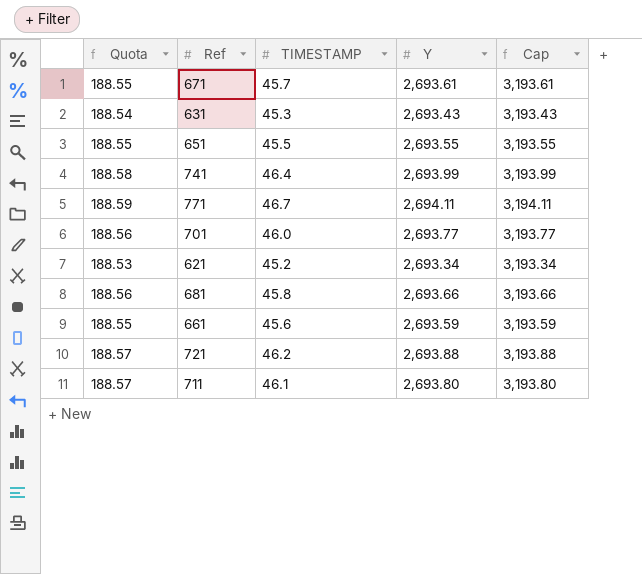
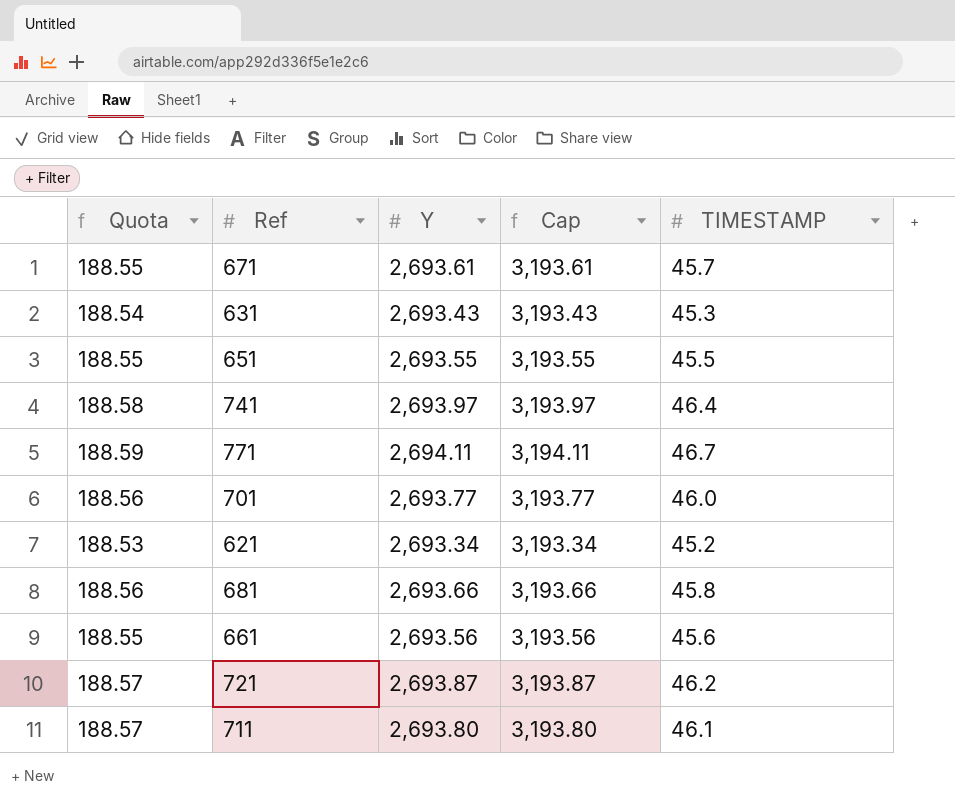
column TIMESTAMP | position: 3 -> 5
741 | Y: 2,693.99 -> 2,693.97
741 | Cap: 3,193.99 -> 3,193.97
661 | Y: 2,693.59 -> 2,693.56
661 | Cap: 3,193.59 -> 3,193.56
721 | Y: 2,693.88 -> 2,693.87
721 | Cap: 3,193.88 -> 3,193.87

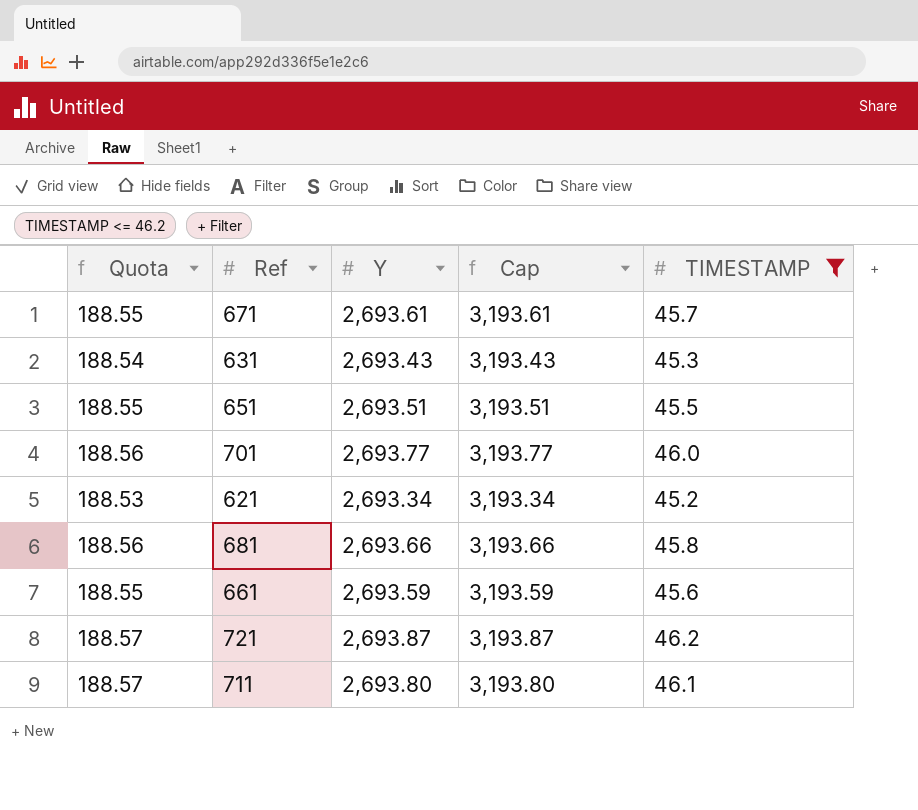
filter: none -> TIMESTAMP <= 46.2
651 | Y: 2,693.55 -> 2,693.51
651 | Cap: 3,193.55 -> 3,193.51
661 | Y: 2,693.56 -> 2,693.59
661 | Cap: 3,193.56 -> 3,193.59

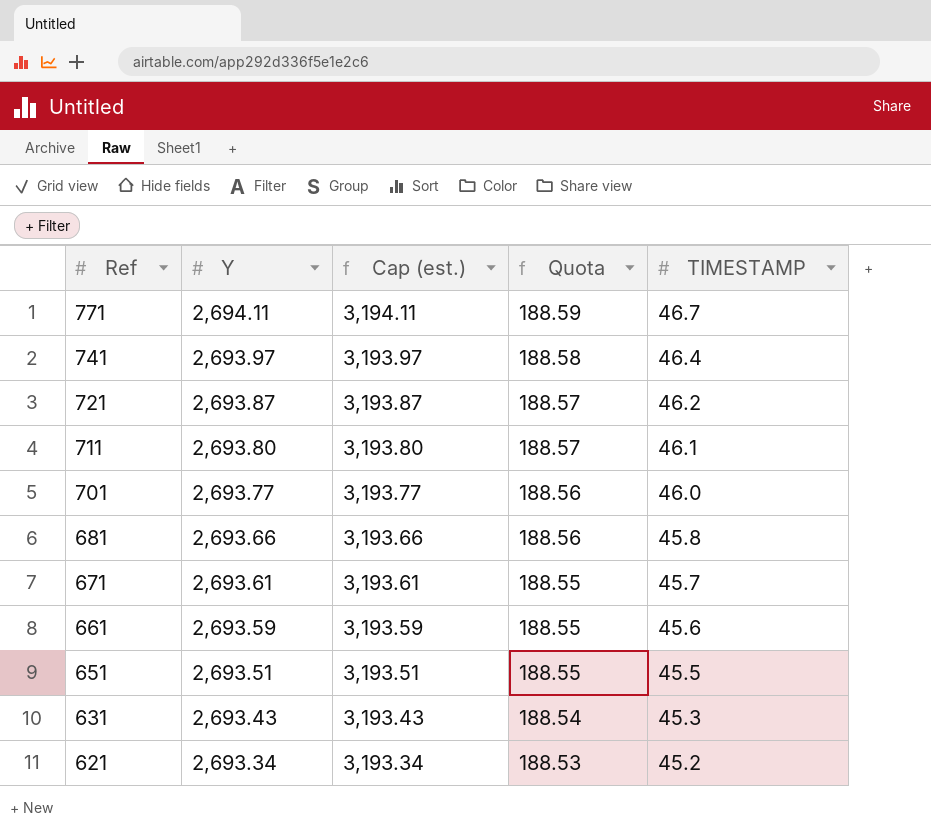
filter: TIMESTAMP <= 46.2 -> none
row order: none -> Ref descending
column name: Cap -> Cap (est.)
column Quota | position: 1 -> 4

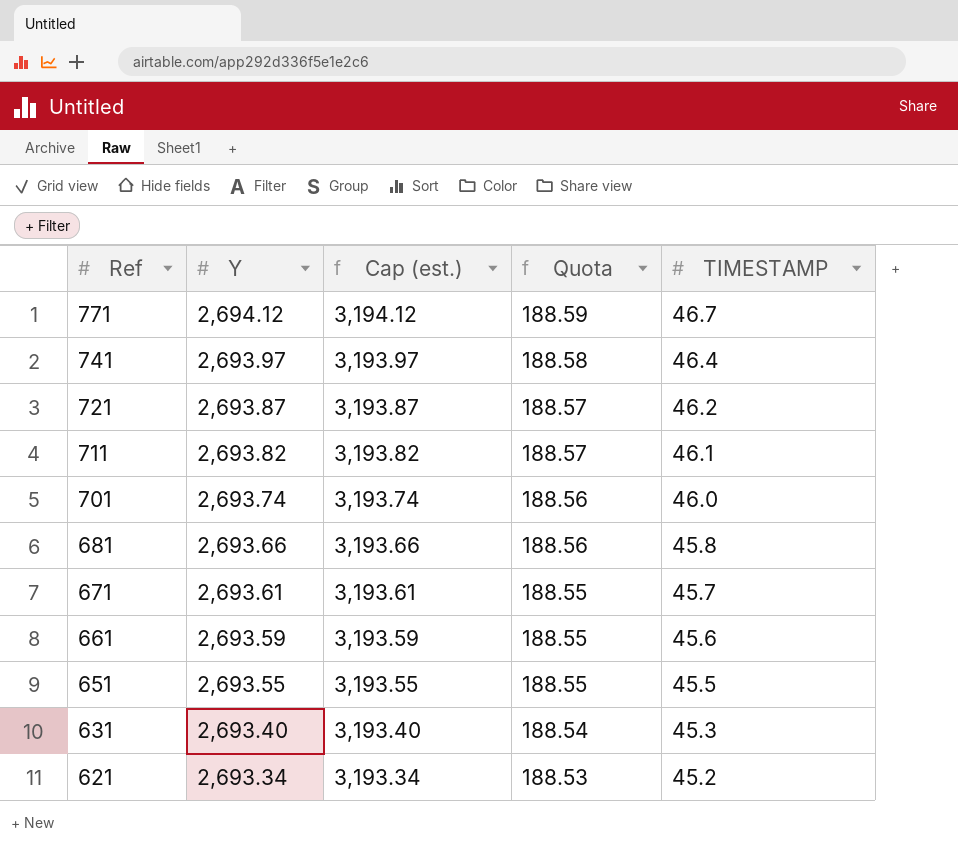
771 | Y: 2,694.11 -> 2,694.12
771 | Cap (est.): 3,194.11 -> 3,194.12
711 | Y: 2,693.80 -> 2,693.82
711 | Cap (est.): 3,193.80 -> 3,193.82
701 | Y: 2,693.77 -> 2,693.74
701 | Cap (est.): 3,193.77 -> 3,193.74
651 | Y: 2,693.51 -> 2,693.55
651 | Cap (est.): 3,193.51 -> 3,193.55
631 | Y: 2,693.43 -> 2,693.40
631 | Cap (est.): 3,193.43 -> 3,193.40

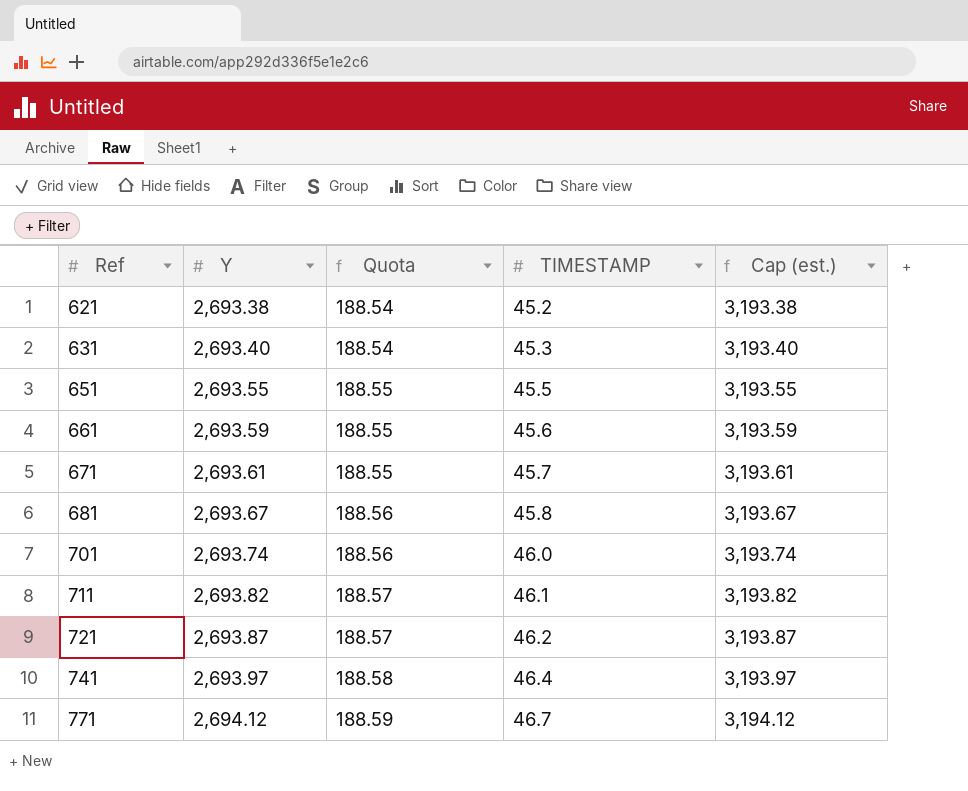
row order: Ref descending -> Ref ascending
column Cap (est.) | position: 3 -> 5
621 | Y: 2,693.34 -> 2,693.38
621 | Quota: 188.53 -> 188.54
621 | Cap (est.): 3,193.34 -> 3,193.38
681 | Y: 2,693.66 -> 2,693.67
681 | Cap (est.): 3,193.66 -> 3,193.67

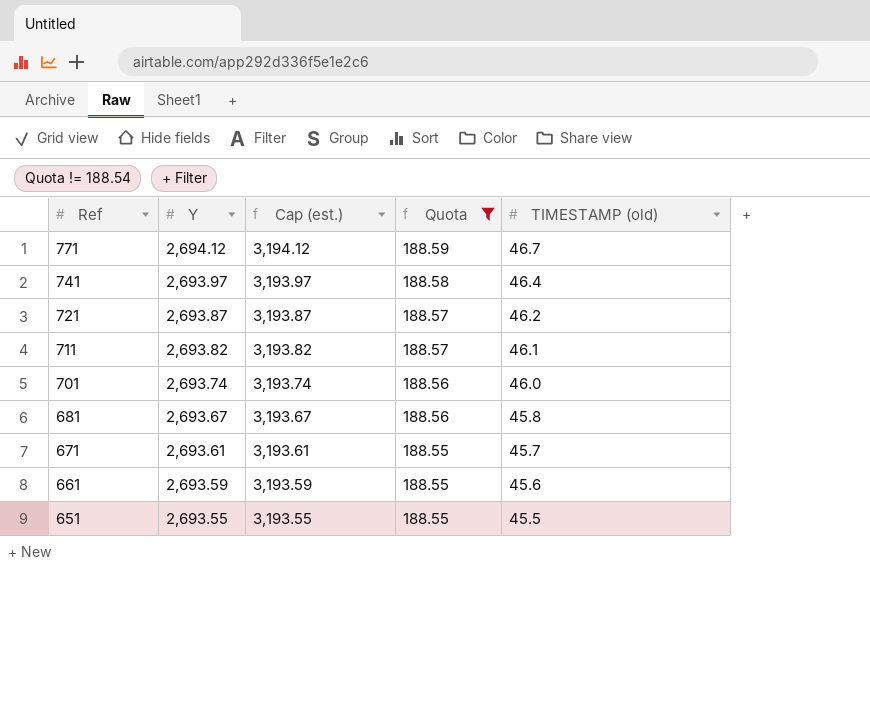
filter: none -> Quota != 188.54
row order: Ref ascending -> Ref descending
column Cap (est.) | position: 5 -> 3
column name: TIMESTAMP -> TIMESTAMP (old)

